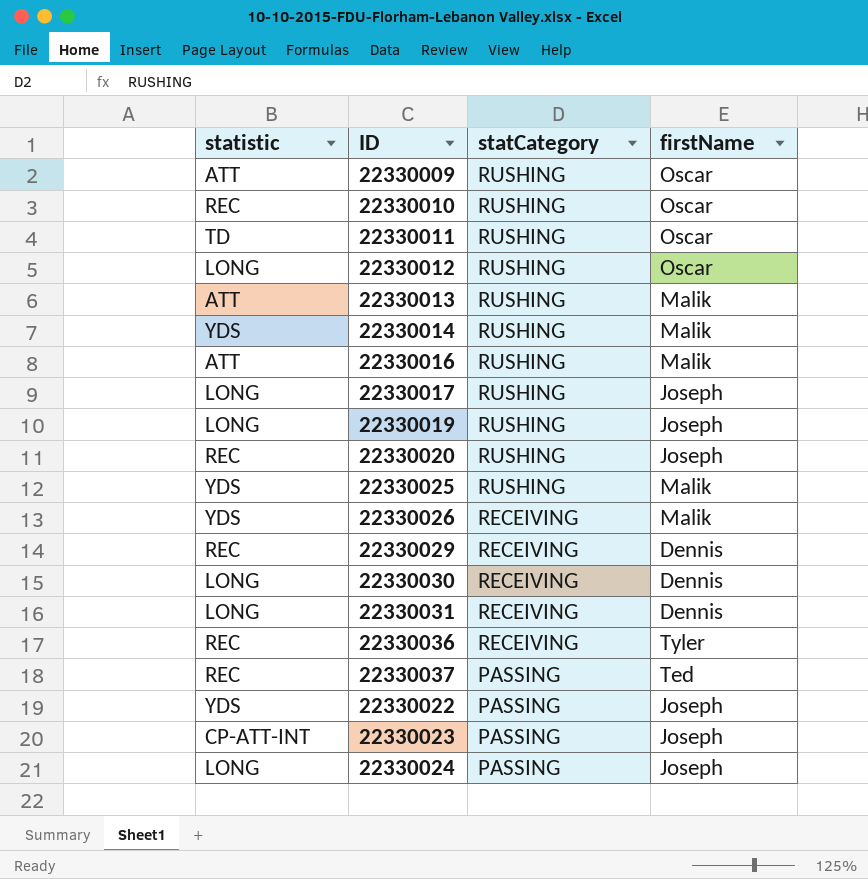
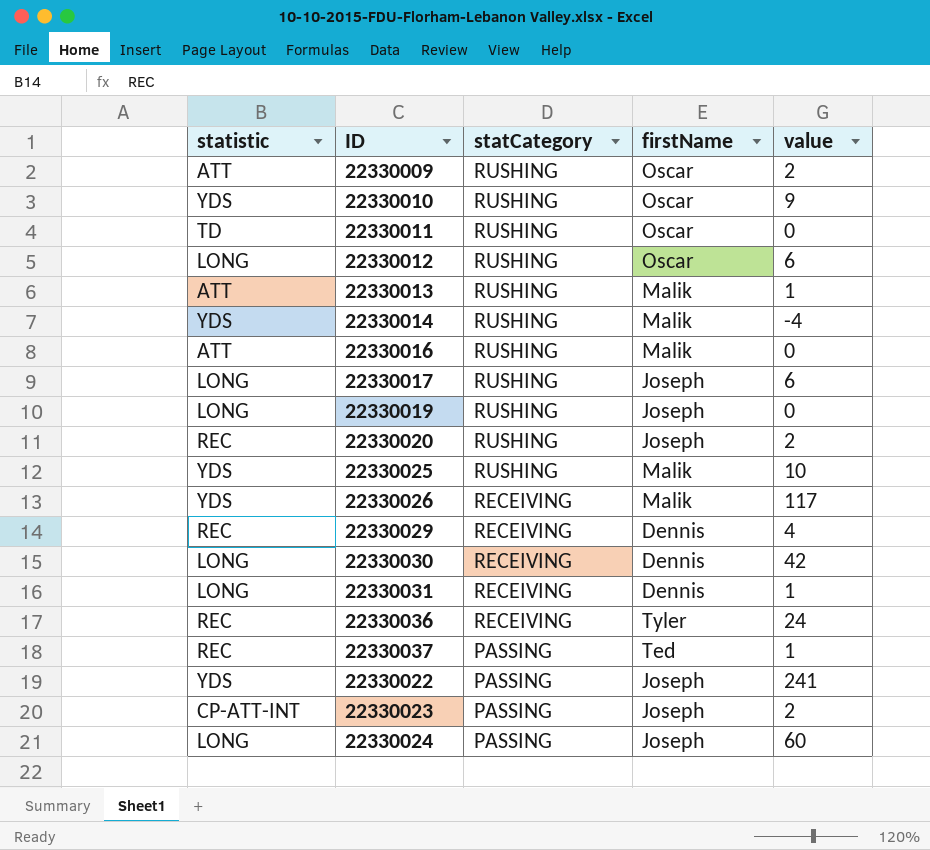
column value | position: none -> 5
22330010 | statistic: REC -> YDS

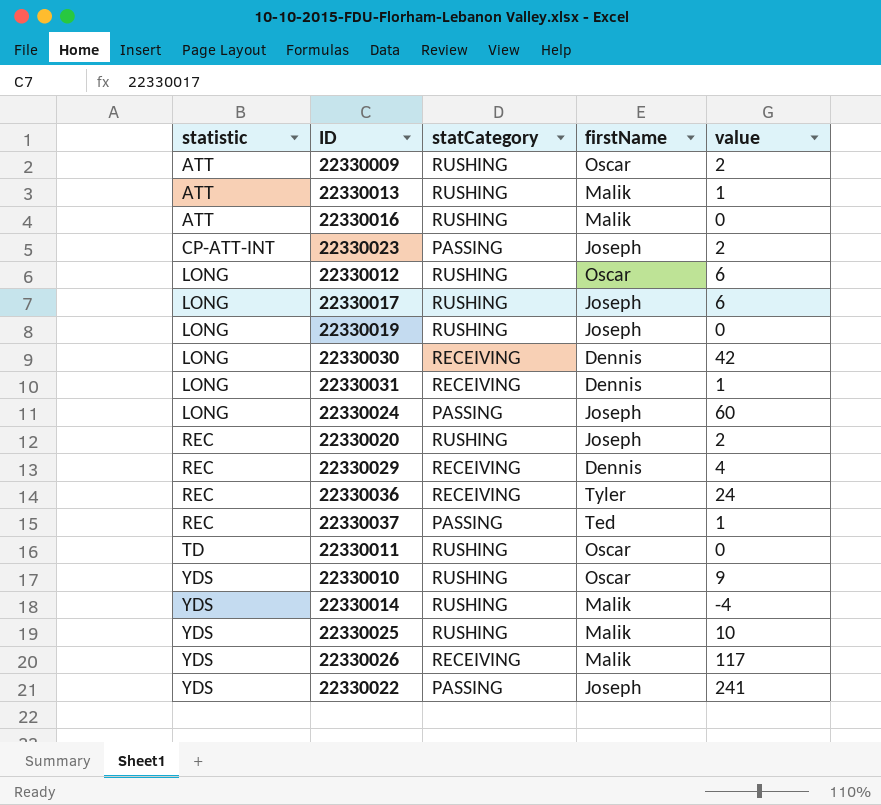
row order: statCategory descending -> statistic ascending

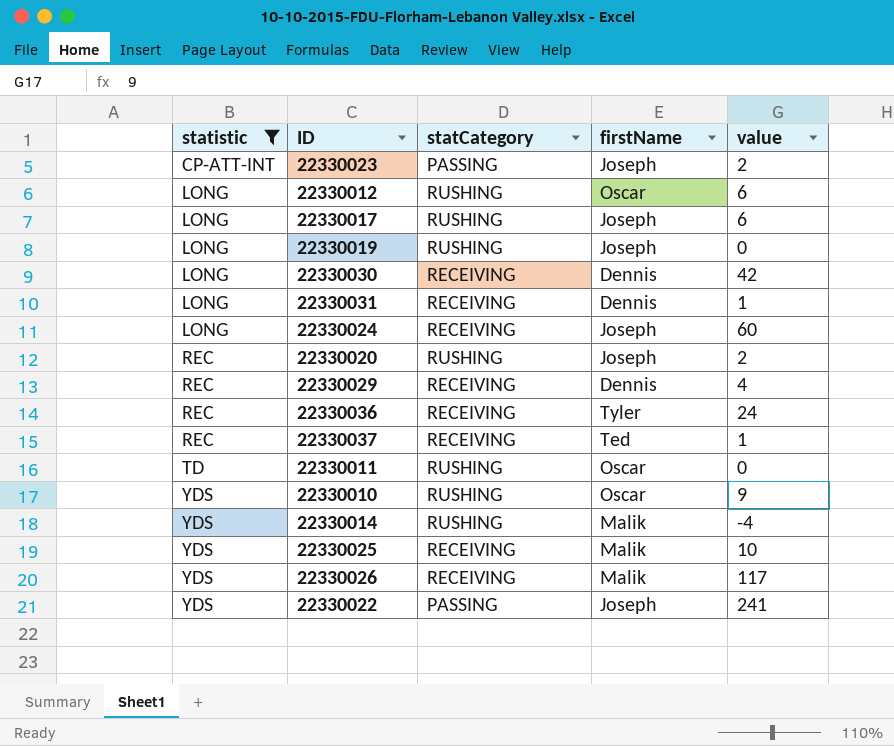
filter: none -> statistic != ATT
22330024 | statCategory: PASSING -> RECEIVING
22330037 | statCategory: PASSING -> RECEIVING
22330025 | statCategory: RUSHING -> RECEIVING

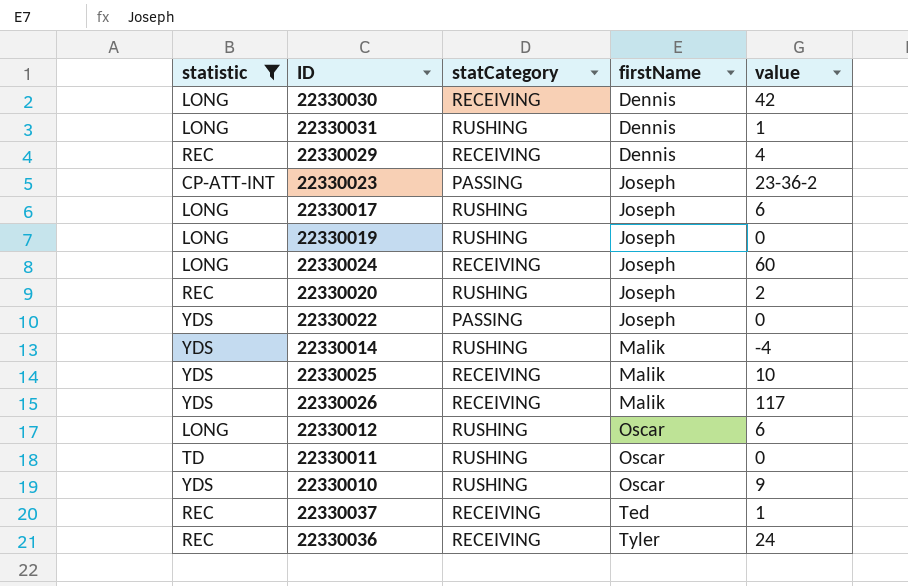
row order: statistic ascending -> firstName ascending
22330031 | statCategory: RECEIVING -> RUSHING
22330023 | value: 2 -> 23-36-2
22330022 | value: 241 -> 0

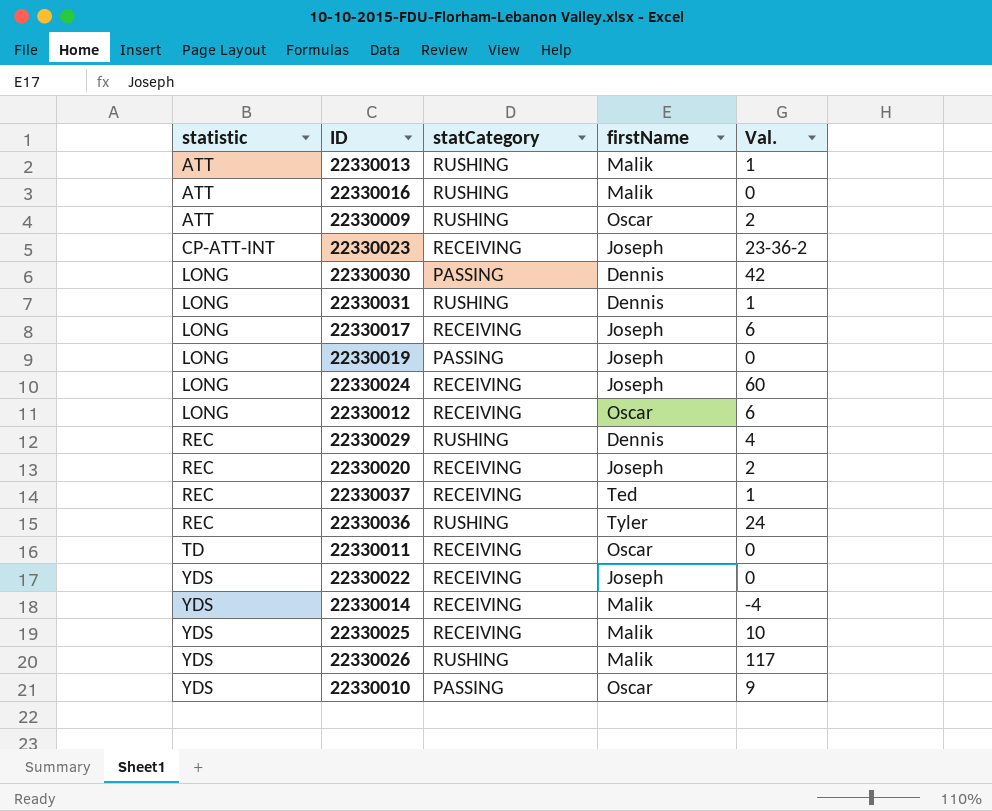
filter: statistic != ATT -> none
row order: firstName ascending -> statistic ascending
column name: value -> Val.
22330023 | statCategory: PASSING -> RECEIVING
22330030 | statCategory: RECEIVING -> PASSING
22330017 | statCategory: RUSHING -> RECEIVING
22330019 | statCategory: RUSHING -> PASSING
22330012 | statCategory: RUSHING -> RECEIVING
22330029 | statCategory: RECEIVING -> RUSHING
22330020 | statCategory: RUSHING -> RECEIVING
22330036 | statCategory: RECEIVING -> RUSHING
22330011 | statCategory: RUSHING -> RECEIVING
22330022 | statCategory: PASSING -> RECEIVING
22330014 | statCategory: RUSHING -> RECEIVING
22330026 | statCategory: RECEIVING -> RUSHING
22330010 | statCategory: RUSHING -> PASSING

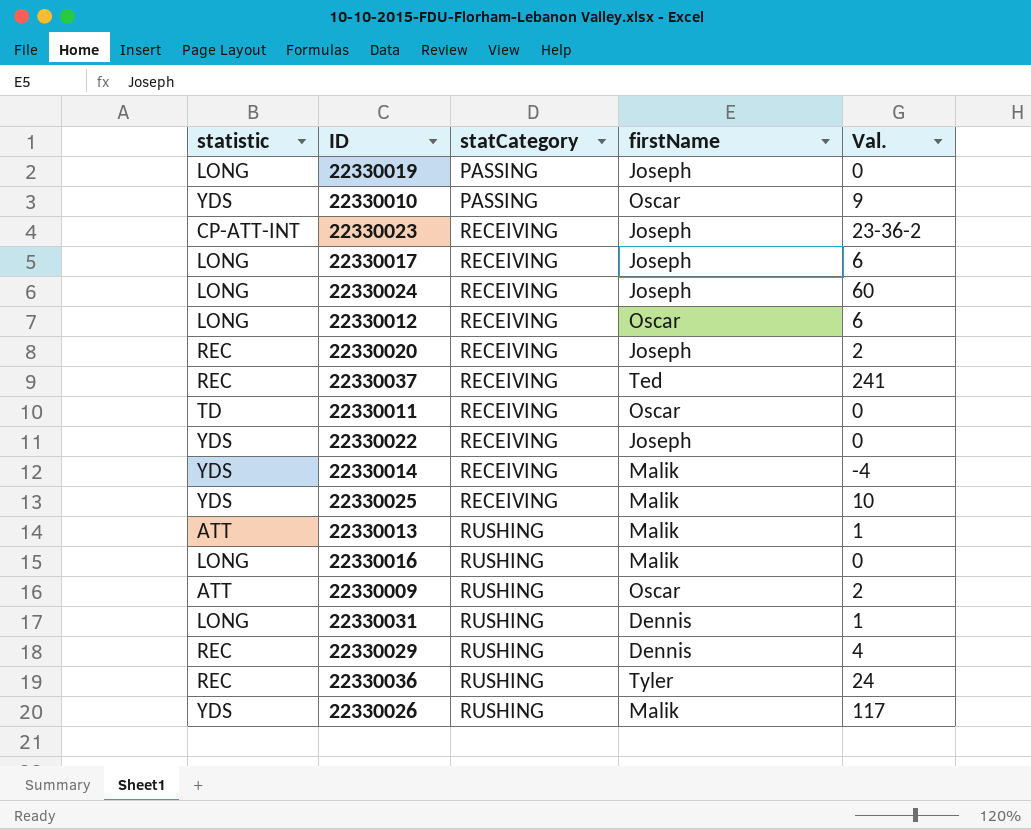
row order: statistic ascending -> statCategory ascending
row 22330030: LONG | PASSING | Dennis | 42 -> none
22330037 | Val.: 1 -> 241
22330016 | statistic: ATT -> LONG

